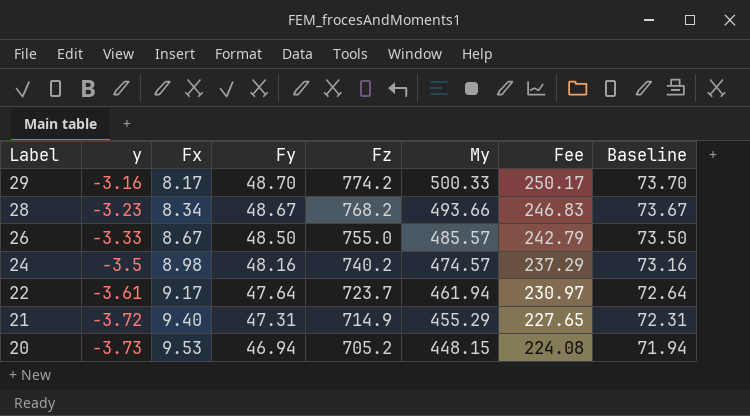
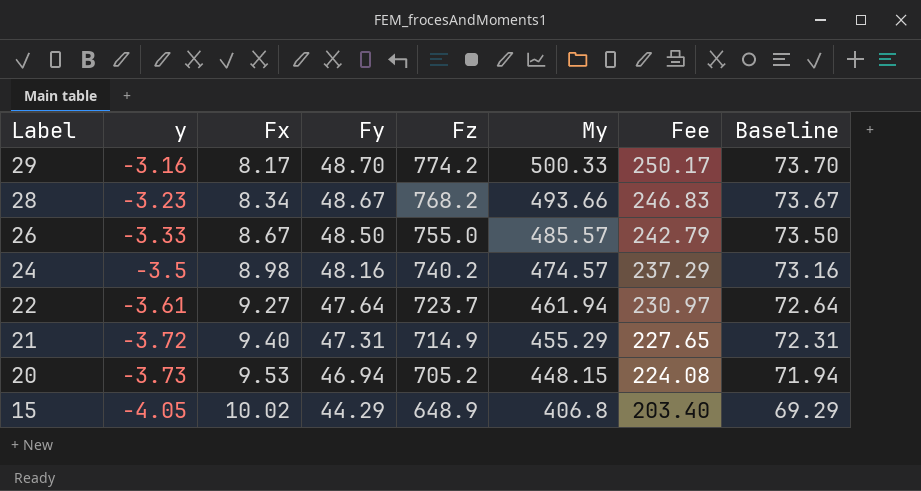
22 | Fx: 9.17 -> 9.27
row 15: none -> -4.05 | 10.02 | 44.29 | 648.9 | 406.8 | 203.40 | 69.29

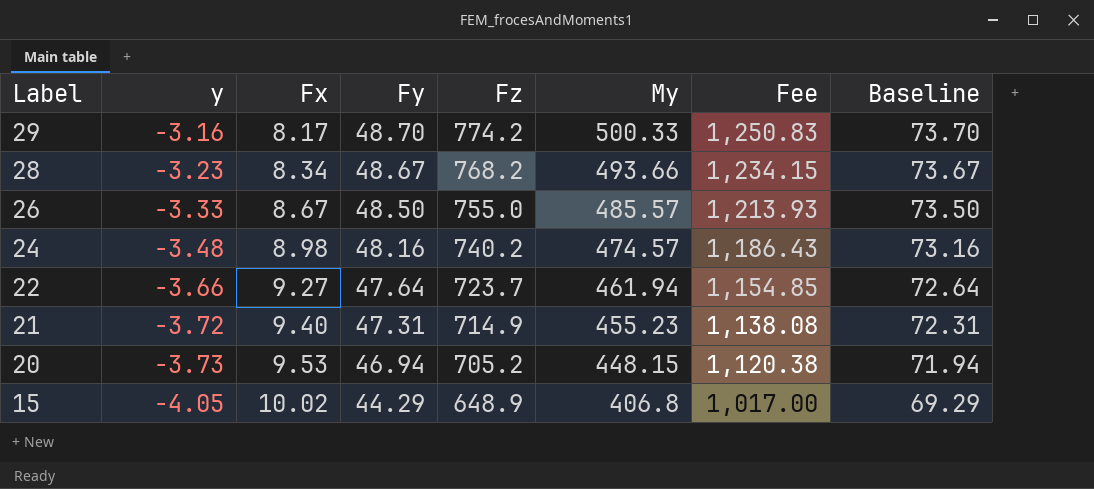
column Fee | formula: [My] * 0.5 -> [My] * 2.5
24 | y: -3.5 -> -3.48
22 | y: -3.61 -> -3.66
21 | My: 455.29 -> 455.23

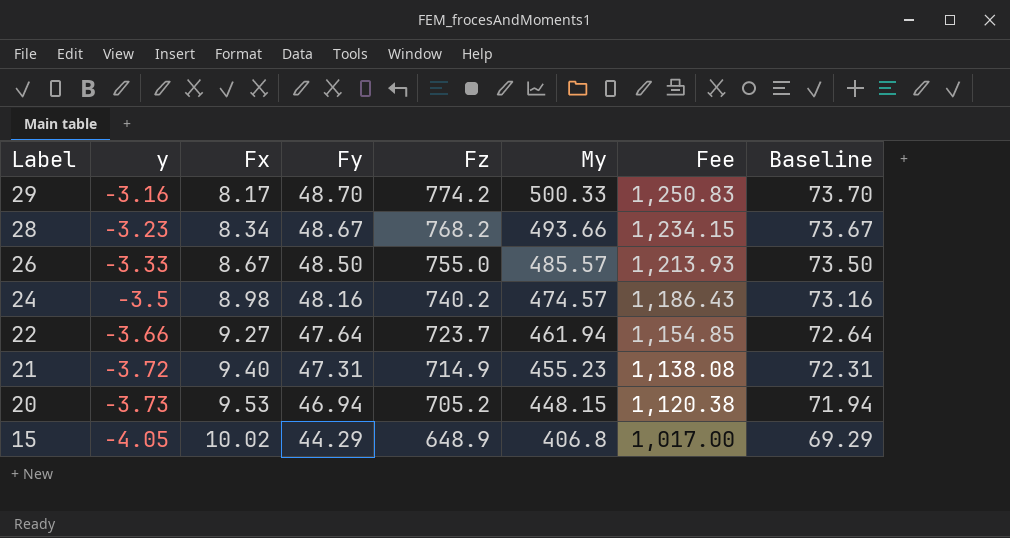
24 | y: -3.48 -> -3.5

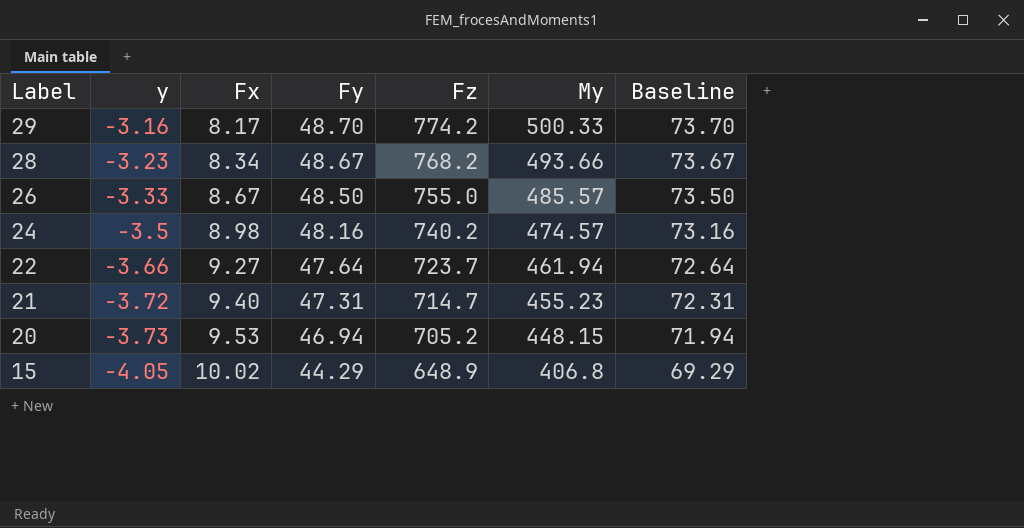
column Fee | formula: [My] * 2.5 -> none
21 | Fz: 714.9 -> 714.7

